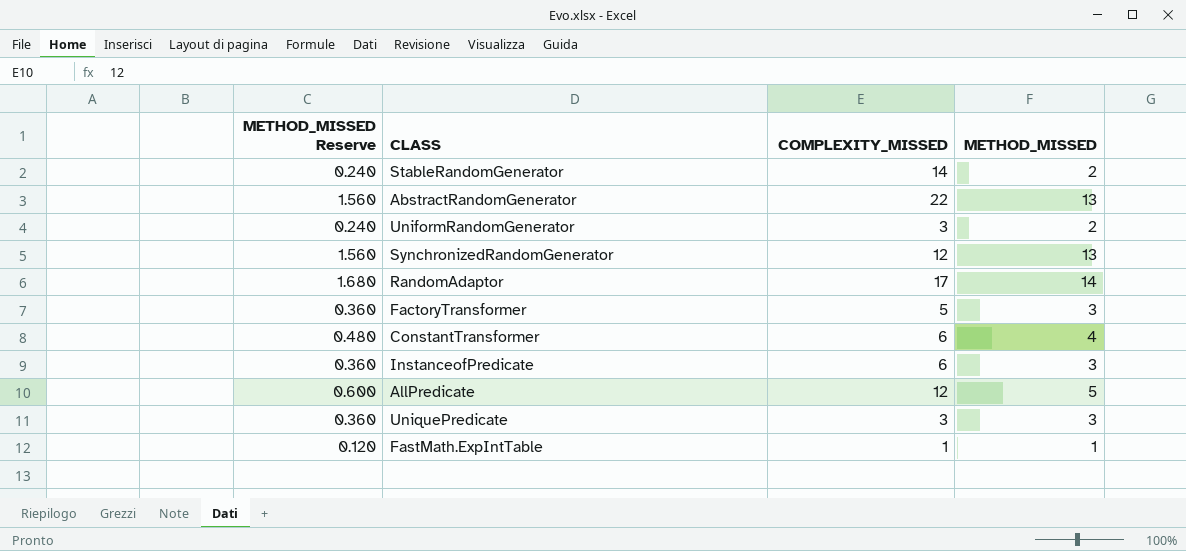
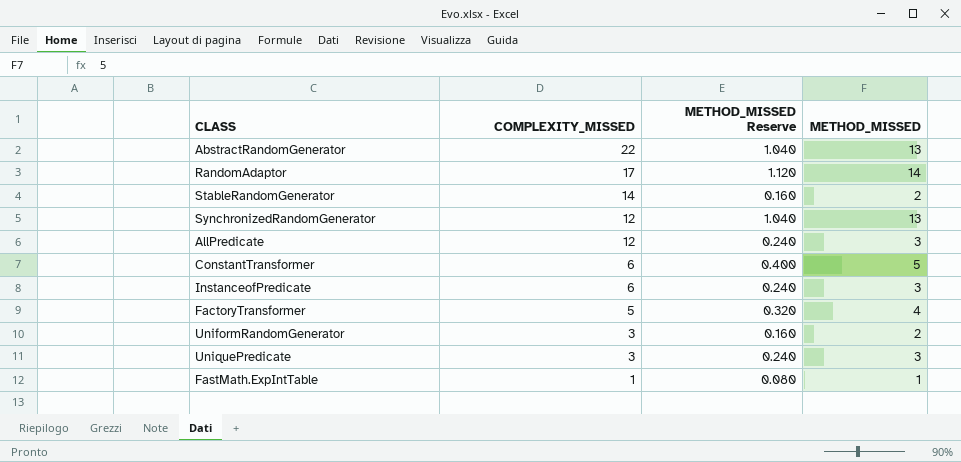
row order: none -> COMPLEXITY_MISSED descending
column METHOD_MISSED Reserve | formula: [METHOD_MISSED] * 0.12 -> [METHOD_MISSED] * 0.08
column METHOD_MISSED Reserve | position: 1 -> 3
AllPredicate | METHOD_MISSED: 5 -> 3
ConstantTransformer | METHOD_MISSED: 4 -> 5
FactoryTransformer | METHOD_MISSED: 3 -> 4

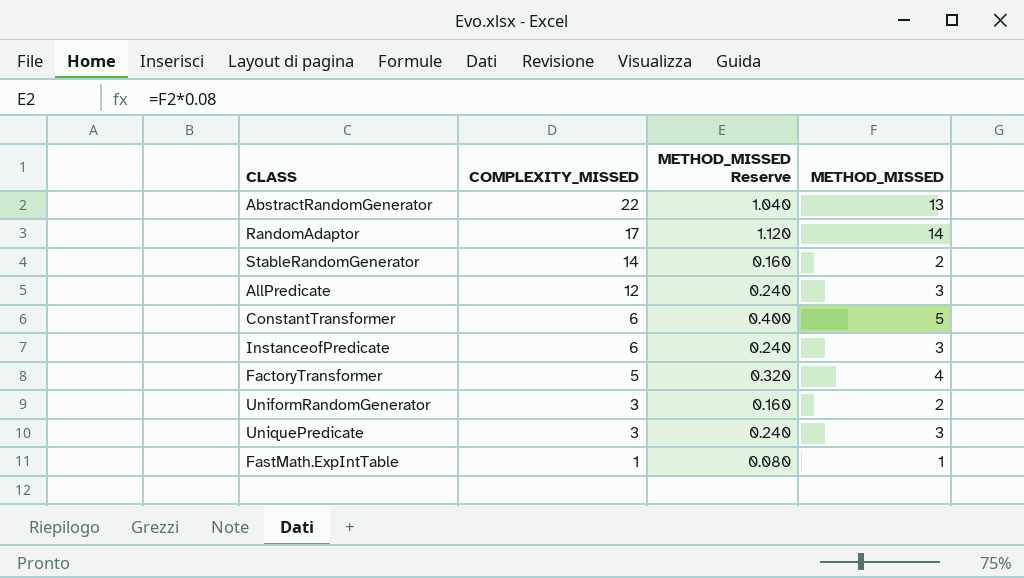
row SynchronizedRandomGenerator: 12 | 1.040 | 13 -> none

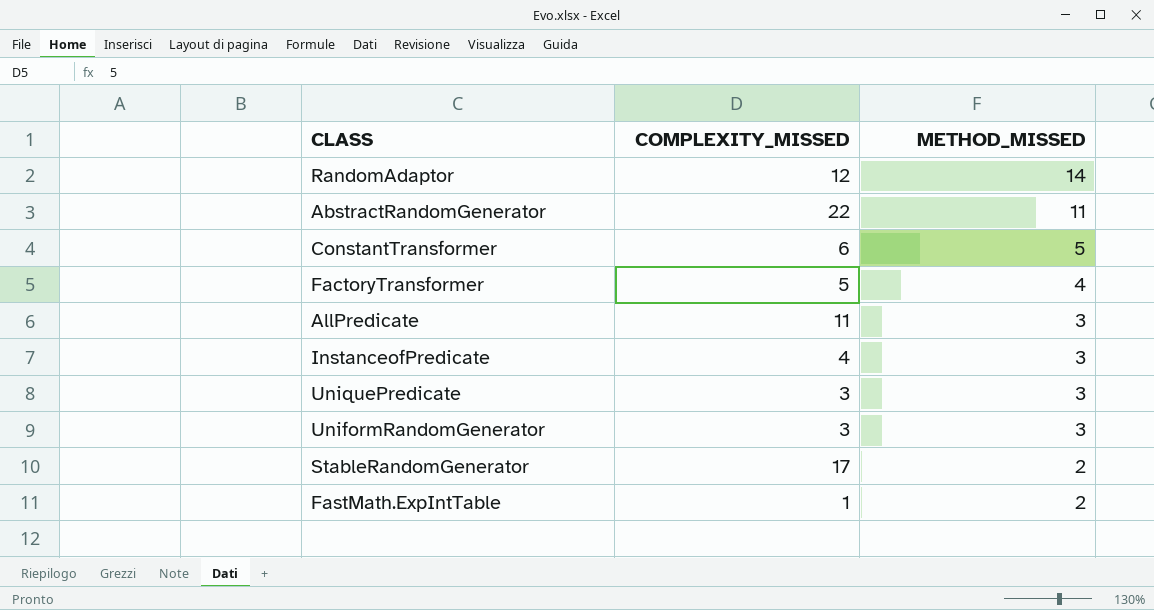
row order: COMPLEXITY_MISSED descending -> METHOD_MISSED descending
column METHOD_MISSED Reserve | formula: [METHOD_MISSED] * 0.08 -> none
RandomAdaptor | COMPLEXITY_MISSED: 17 -> 12
AbstractRandomGenerator | METHOD_MISSED: 13 -> 11
AllPredicate | COMPLEXITY_MISSED: 12 -> 11
InstanceofPredicate | COMPLEXITY_MISSED: 6 -> 4
UniformRandomGenerator | METHOD_MISSED: 2 -> 3
StableRandomGenerator | COMPLEXITY_MISSED: 14 -> 17
FastMath.ExpIntTable | METHOD_MISSED: 1 -> 2

